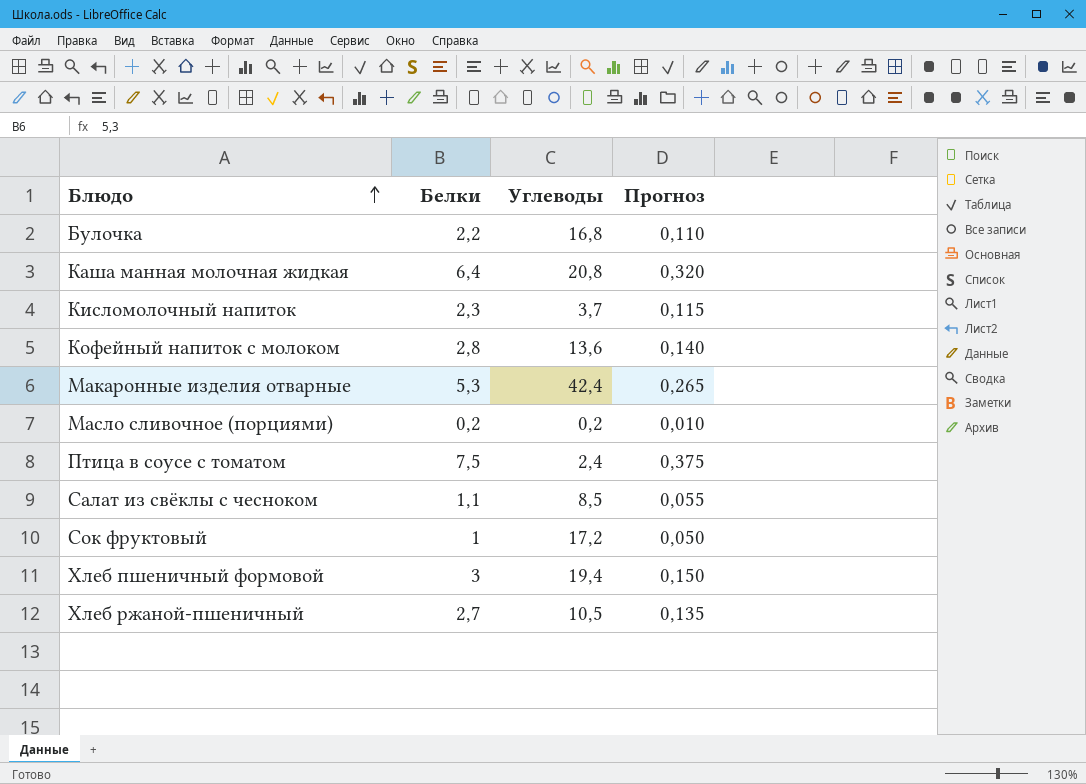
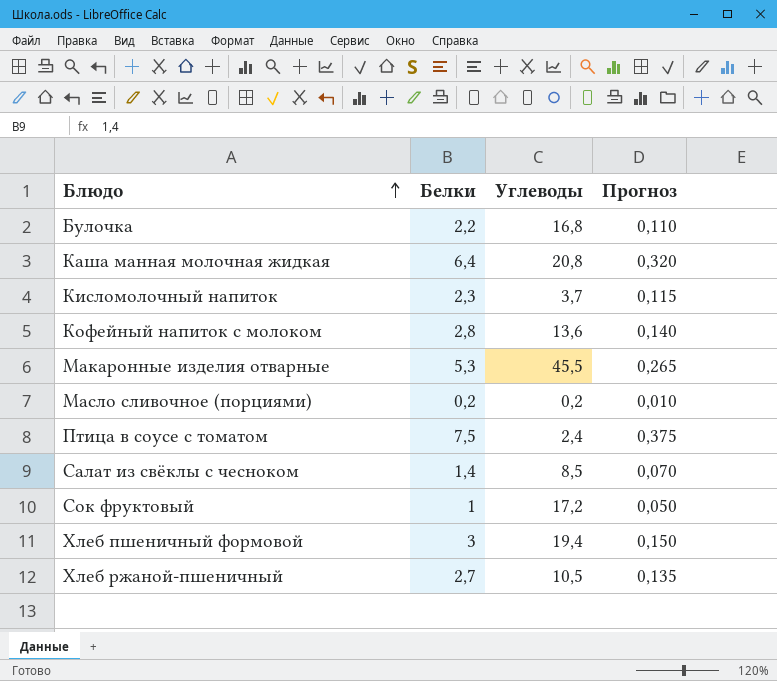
Макаронные изделия отварные | Углеводы: 42,4 -> 45,5
Салат из свёклы с чесноком | Белки: 1,1 -> 1,4
Салат из свёклы с чесноком | Прогноз: 0,055 -> 0,070

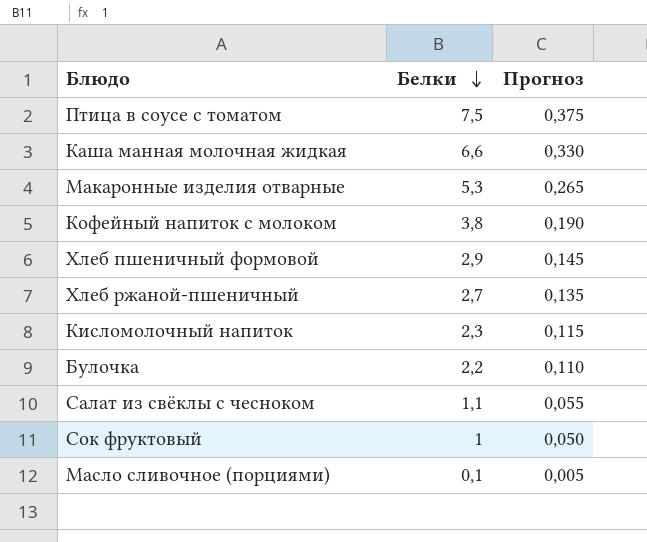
row order: Блюдо ascending -> Белки descending
column Углеводы | position: 3 -> none
Каша манная молочная жидкая | Белки: 6,4 -> 6,6
Каша манная молочная жидкая | Прогноз: 0,320 -> 0,330
Кофейный напиток с молоком | Белки: 2,8 -> 3,8
Кофейный напиток с молоком | Прогноз: 0,140 -> 0,190
Хлеб пшеничный формовой | Белки: 3 -> 2,9
Хлеб пшеничный формовой | Прогноз: 0,150 -> 0,145
Салат из свёклы с чесноком | Белки: 1,4 -> 1,1
Салат из свёклы с чесноком | Прогноз: 0,070 -> 0,055
Масло сливочное (порциями) | Белки: 0,2 -> 0,1
Масло сливочное (порциями) | Прогноз: 0,010 -> 0,005

